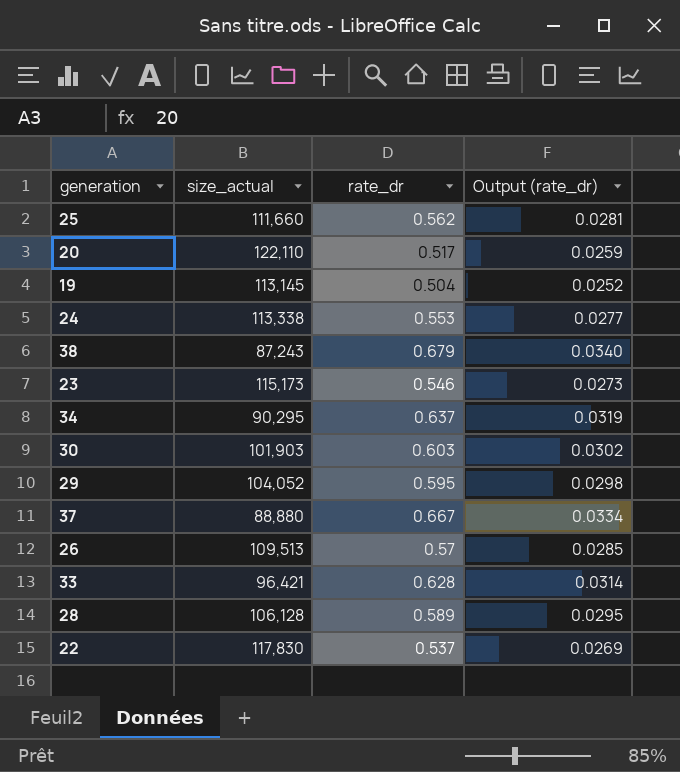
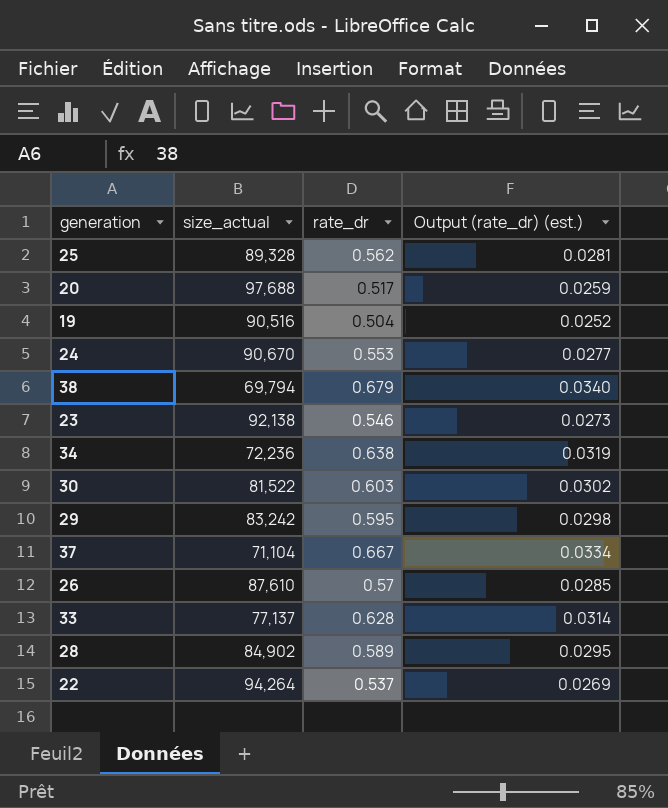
column name: Output (rate_dr) -> Output (rate_dr) (est.)
25 | size_actual: 111,660 -> 89,328
20 | size_actual: 122,110 -> 97,688
19 | size_actual: 113,145 -> 90,516
24 | size_actual: 113,338 -> 90,670
38 | size_actual: 87,243 -> 69,794
23 | size_actual: 115,173 -> 92,138
34 | size_actual: 90,295 -> 72,236
34 | rate_dr: 0.637 -> 0.638
30 | size_actual: 101,903 -> 81,522
29 | size_actual: 104,052 -> 83,242
37 | size_actual: 88,880 -> 71,104
26 | size_actual: 109,513 -> 87,610
33 | size_actual: 96,421 -> 77,137
28 | size_actual: 106,128 -> 84,902
22 | size_actual: 117,830 -> 94,264

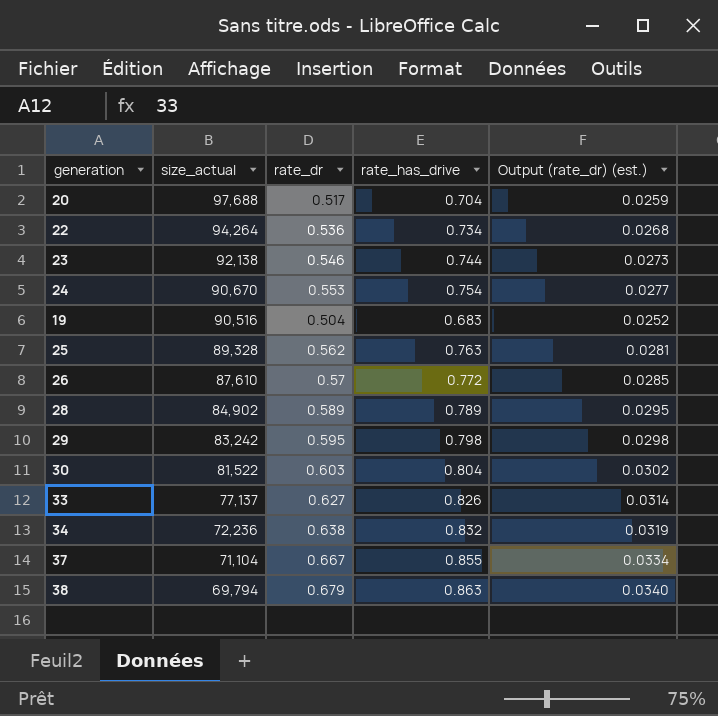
row order: none -> size_actual descending
column rate_has_drive | position: none -> 4
22 | rate_dr: 0.537 -> 0.536
22 | Output (rate_dr) (est.): 0.0269 -> 0.0268
33 | rate_dr: 0.628 -> 0.627

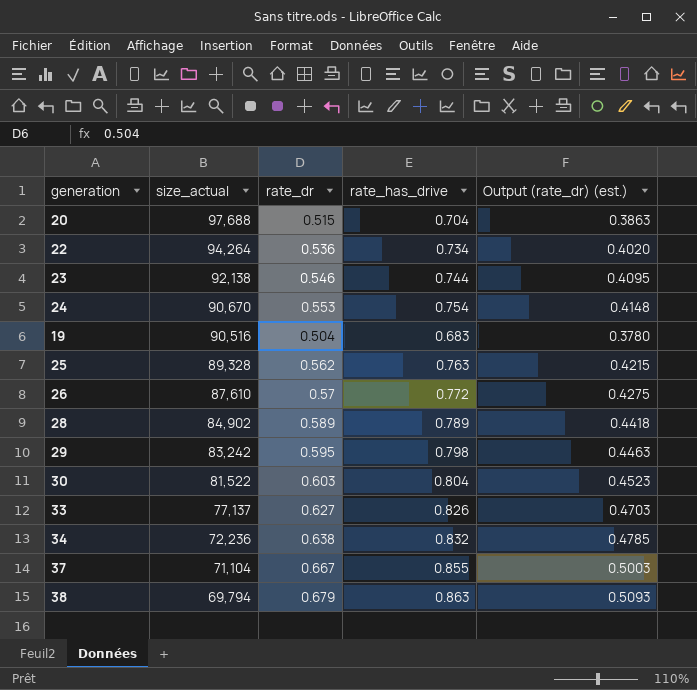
column Output (rate_dr) (est.) | formula: [rate_dr] * 0.05 -> [rate_dr] * 0.75
20 | rate_dr: 0.517 -> 0.515

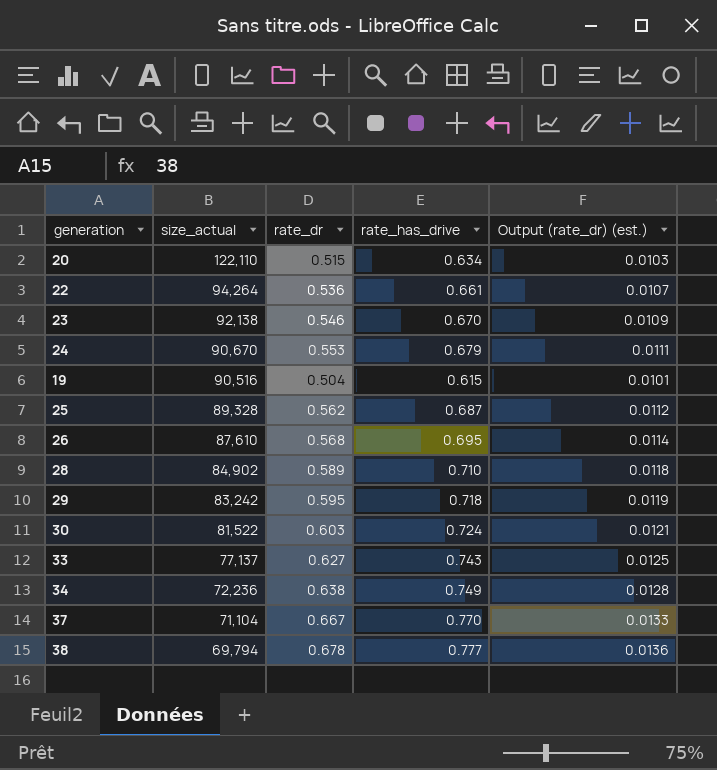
column Output (rate_dr) (est.) | formula: [rate_dr] * 0.75 -> [rate_dr] * 0.02
20 | size_actual: 97,688 -> 122,110
20 | rate_has_drive: 0.704 -> 0.634
22 | rate_has_drive: 0.734 -> 0.661
23 | rate_has_drive: 0.744 -> 0.670
24 | rate_has_drive: 0.754 -> 0.679
19 | rate_has_drive: 0.683 -> 0.615
25 | rate_has_drive: 0.763 -> 0.687
26 | rate_dr: 0.57 -> 0.568
26 | rate_has_drive: 0.772 -> 0.695
28 | rate_has_drive: 0.789 -> 0.710
29 | rate_has_drive: 0.798 -> 0.718
30 | rate_has_drive: 0.804 -> 0.724
33 | rate_has_drive: 0.826 -> 0.743
34 | rate_has_drive: 0.832 -> 0.749
37 | rate_has_drive: 0.855 -> 0.770
38 | rate_dr: 0.679 -> 0.678
38 | rate_has_drive: 0.863 -> 0.777

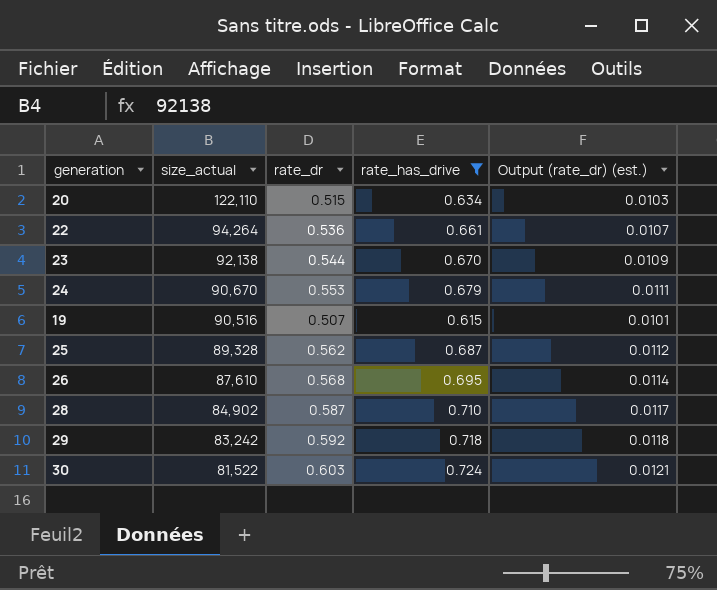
filter: none -> rate_has_drive <= 0.724
23 | rate_dr: 0.546 -> 0.544
19 | rate_dr: 0.504 -> 0.507
28 | rate_dr: 0.589 -> 0.587
28 | Output (rate_dr) (est.): 0.0118 -> 0.0117
29 | rate_dr: 0.595 -> 0.592
29 | Output (rate_dr) (est.): 0.0119 -> 0.0118

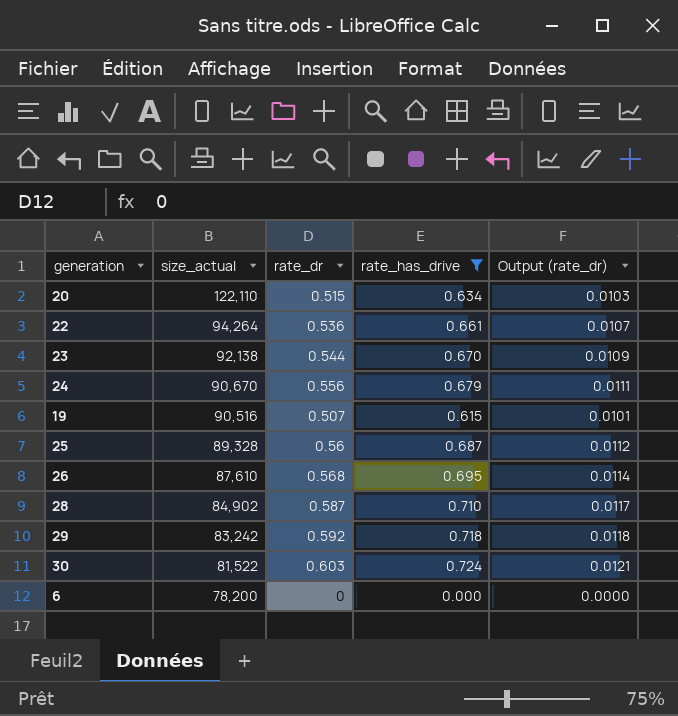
column name: Output (rate_dr) (est.) -> Output (rate_dr)
24 | rate_dr: 0.553 -> 0.556
25 | rate_dr: 0.562 -> 0.56
row 6: none -> 78,200 | 0 | 0.000 | 0.0000

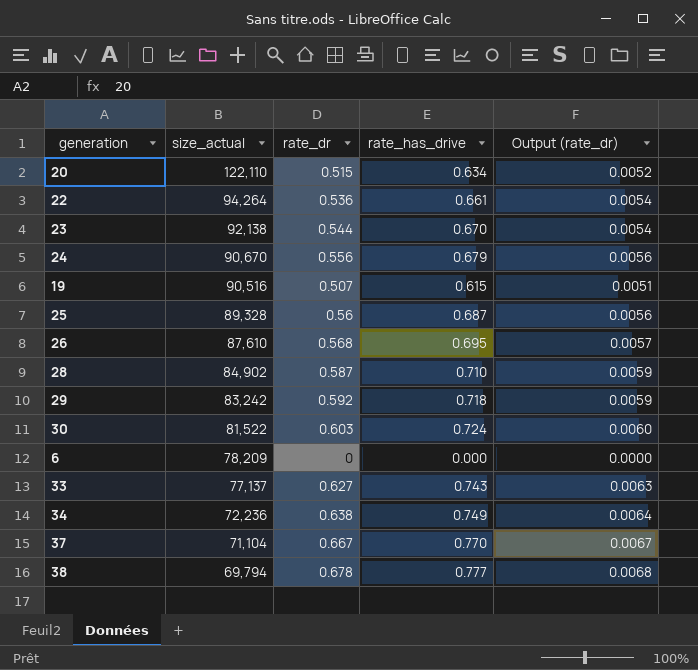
filter: rate_has_drive <= 0.724 -> none
column Output (rate_dr) | formula: [rate_dr] * 0.02 -> [rate_dr] * 0.01
6 | size_actual: 78,200 -> 78,209

